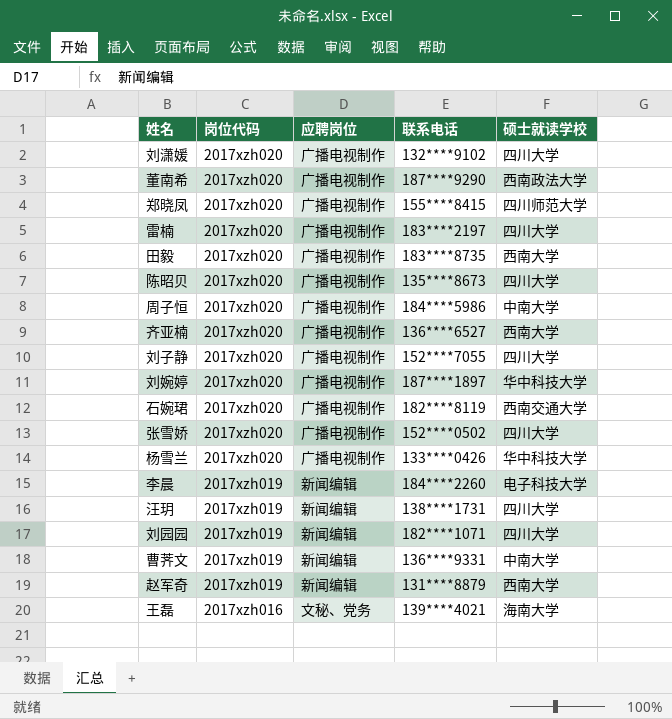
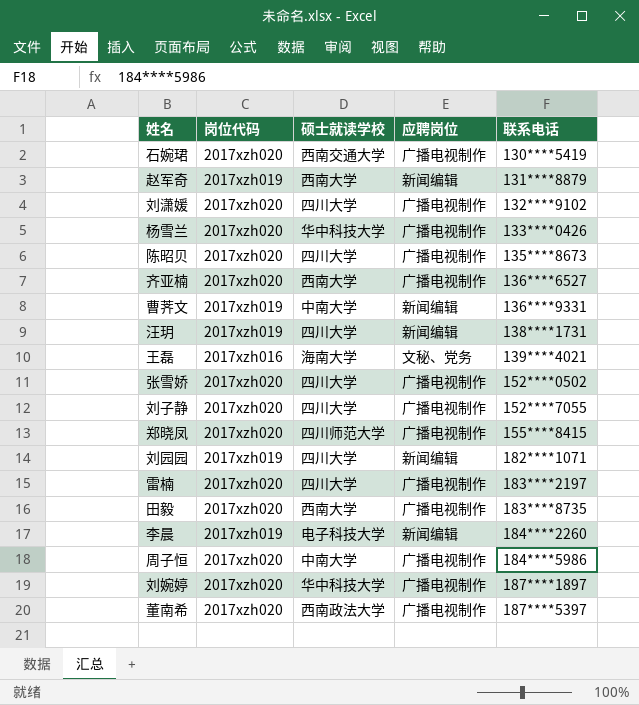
row order: 岗位代码 descending -> 联系电话 ascending
column 硕士就读学校 | position: 5 -> 3
石婉珺 | 联系电话: 182****8119 -> 130****5419
董南希 | 联系电话: 187****9290 -> 187****5397

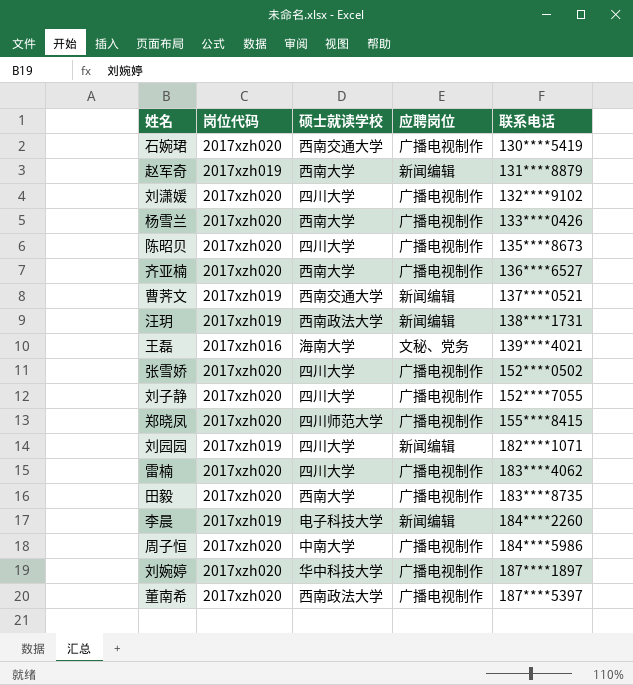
杨雪兰 | 硕士就读学校: 华中科技大学 -> 西南大学
曹荠文 | 硕士就读学校: 中南大学 -> 西南交通大学
曹荠文 | 联系电话: 136****9331 -> 137****0521
汪玥 | 硕士就读学校: 四川大学 -> 西南政法大学
雷楠 | 联系电话: 183****2197 -> 183****4062

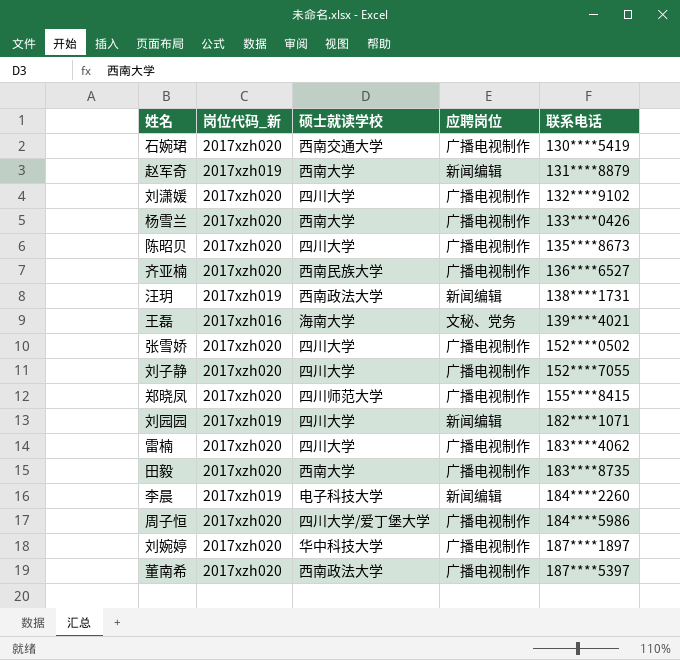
column name: 岗位代码 -> 岗位代码_新
row 曹荠文: 2017xzh019 | 西南交通大学 | 新闻编辑 | 137****0521 -> none
齐亚楠 | 硕士就读学校: 西南大学 -> 西南民族大学
周子恒 | 硕士就读学校: 中南大学 -> 四川大学/爱丁堡大学

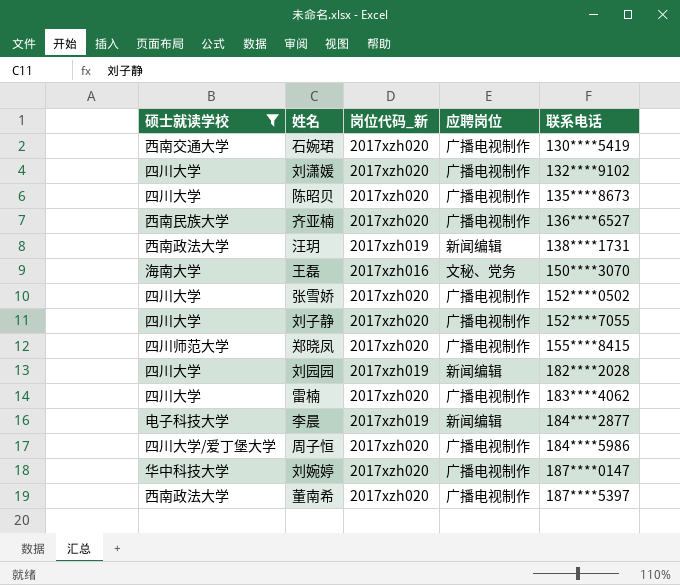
filter: none -> 硕士就读学校 != 西南大学
column 硕士就读学校 | position: 3 -> 1
王磊 | 联系电话: 139****4021 -> 150****3070
刘园园 | 联系电话: 182****1071 -> 182****2028
李晨 | 联系电话: 184****2260 -> 184****2877
刘婉婷 | 联系电话: 187****1897 -> 187****0147

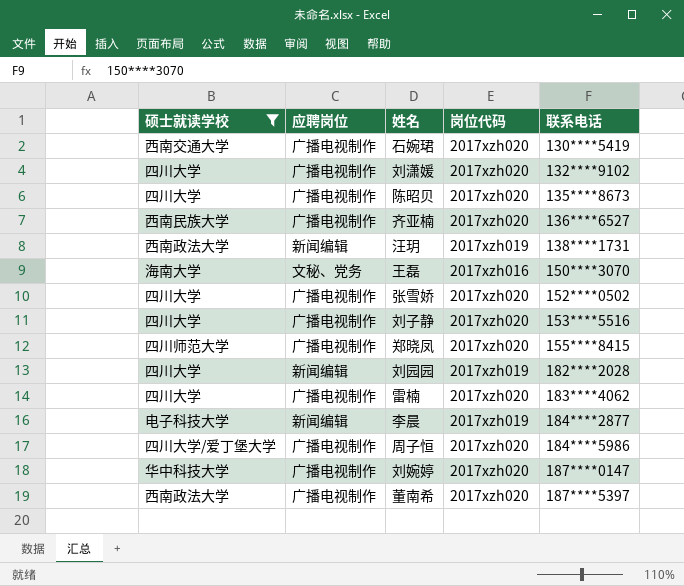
column 应聘岗位 | position: 4 -> 2
column name: 岗位代码_新 -> 岗位代码
刘子静 | 联系电话: 152****7055 -> 153****5516

